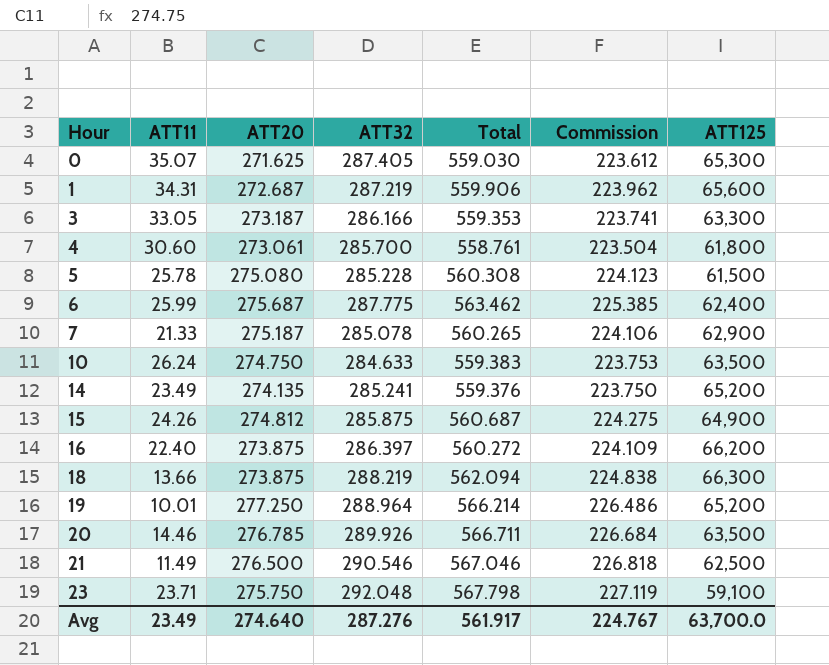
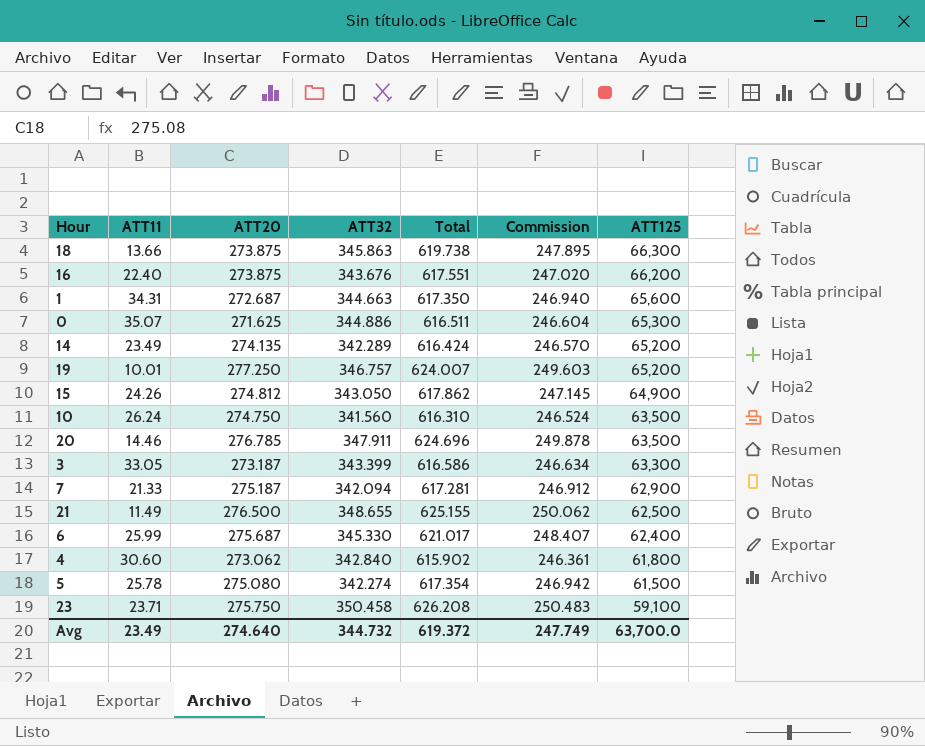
row order: Hour ascending -> ATT125 descending
18 | ATT32: 288.219 -> 345.863
18 | Total: 562.094 -> 619.738
18 | Commission: 224.838 -> 247.895
16 | ATT32: 286.397 -> 343.676
16 | Total: 560.272 -> 617.551
16 | Commission: 224.109 -> 247.020
1 | ATT32: 287.219 -> 344.663
1 | Total: 559.906 -> 617.350
1 | Commission: 223.962 -> 246.940
0 | ATT32: 287.405 -> 344.886
0 | Total: 559.030 -> 616.511
0 | Commission: 223.612 -> 246.604
14 | ATT32: 285.241 -> 342.289
14 | Total: 559.376 -> 616.424
14 | Commission: 223.750 -> 246.570
19 | ATT32: 288.964 -> 346.757
19 | Total: 566.214 -> 624.007
19 | Commission: 226.486 -> 249.603
15 | ATT32: 285.875 -> 343.050
15 | Total: 560.687 -> 617.862
15 | Commission: 224.275 -> 247.145
10 | ATT32: 284.633 -> 341.560
10 | Total: 559.383 -> 616.310
10 | Commission: 223.753 -> 246.524
20 | ATT32: 289.926 -> 347.911
20 | Total: 566.711 -> 624.696
20 | Commission: 226.684 -> 249.878
3 | ATT32: 286.166 -> 343.399
3 | Total: 559.353 -> 616.586
3 | Commission: 223.741 -> 246.634
7 | ATT32: 285.078 -> 342.094
7 | Total: 560.265 -> 617.281
7 | Commission: 224.106 -> 246.912
21 | ATT32: 290.546 -> 348.655
21 | Total: 567.046 -> 625.155
21 | Commission: 226.818 -> 250.062
6 | ATT32: 287.775 -> 345.330
6 | Total: 563.462 -> 621.017
6 | Commission: 225.385 -> 248.407
4 | ATT20: 273.061 -> 273.062
4 | ATT32: 285.700 -> 342.840
4 | Total: 558.761 -> 615.902
4 | Commission: 223.504 -> 246.361
5 | ATT32: 285.228 -> 342.274
5 | Total: 560.308 -> 617.354
5 | Commission: 224.123 -> 246.942
23 | ATT32: 292.048 -> 350.458
23 | Total: 567.798 -> 626.208
23 | Commission: 227.119 -> 250.483
Avg | ATT32: 287.276 -> 344.732
Avg | Total: 561.917 -> 619.372
Avg | Commission: 224.767 -> 247.749

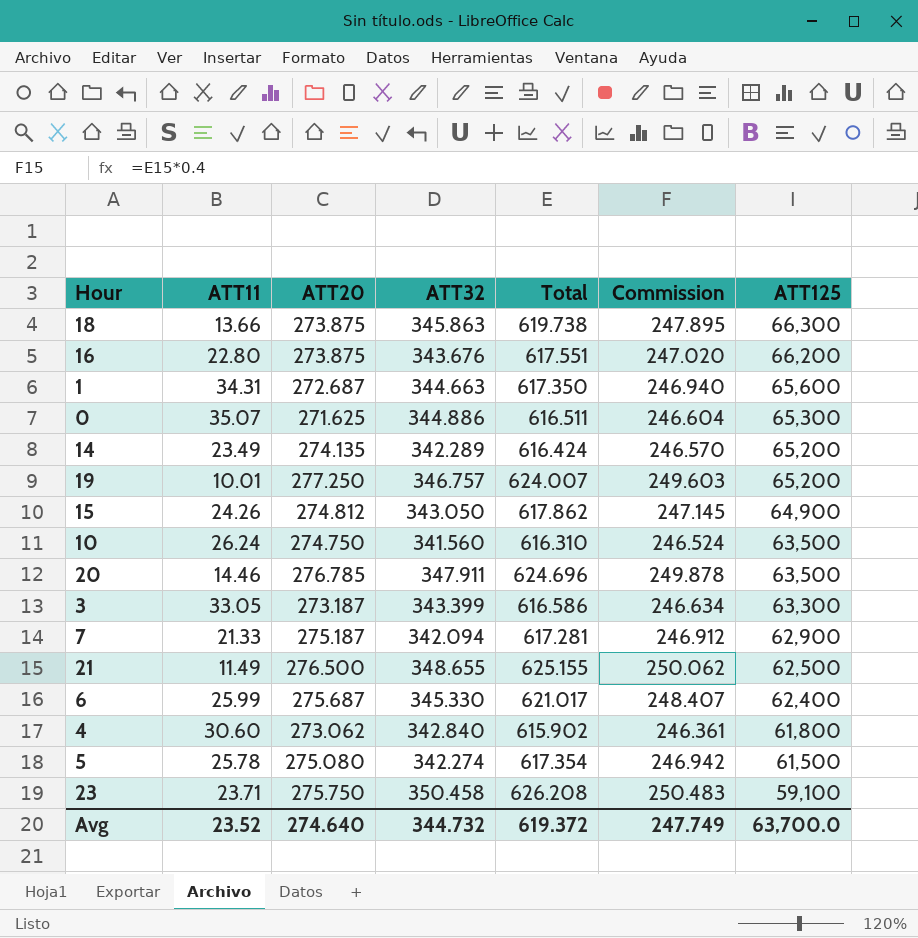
16 | ATT11: 22.40 -> 22.80
Avg | ATT11: 23.49 -> 23.52

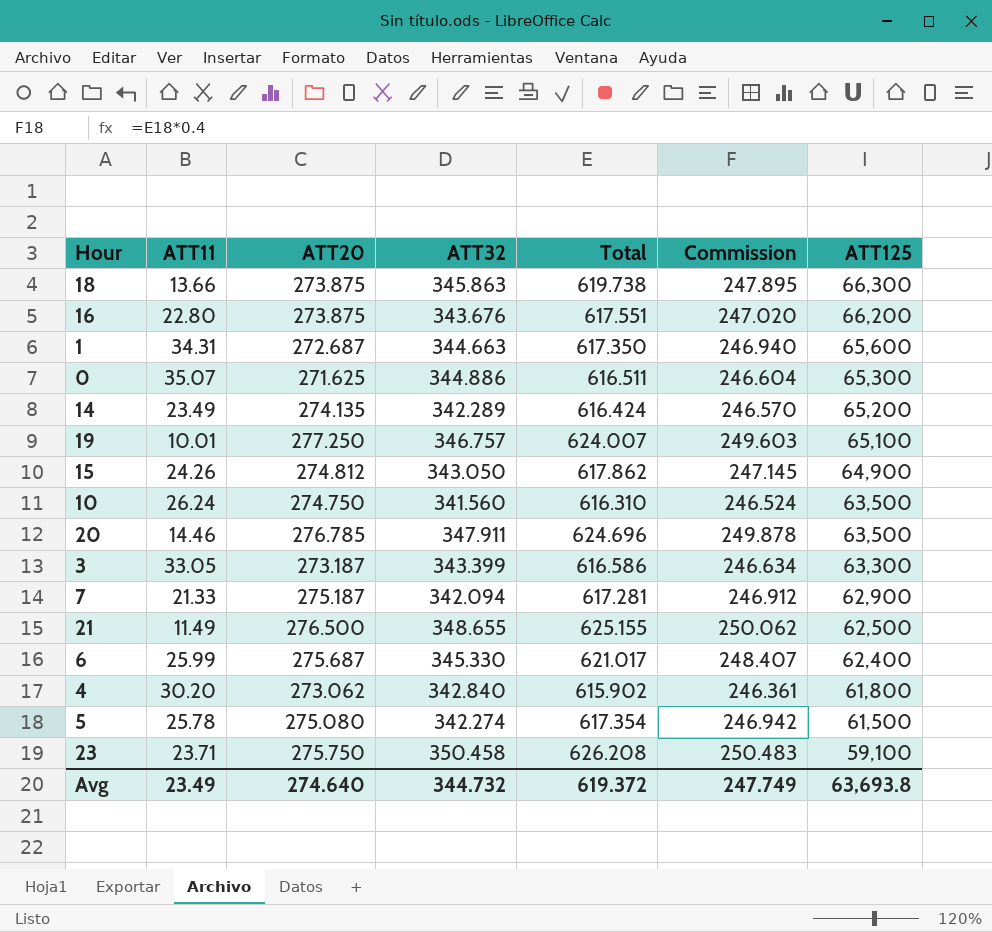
19 | ATT125: 65,200 -> 65,100
4 | ATT11: 30.60 -> 30.20
Avg | ATT11: 23.52 -> 23.49
Avg | ATT125: 63,700.0 -> 63,693.8

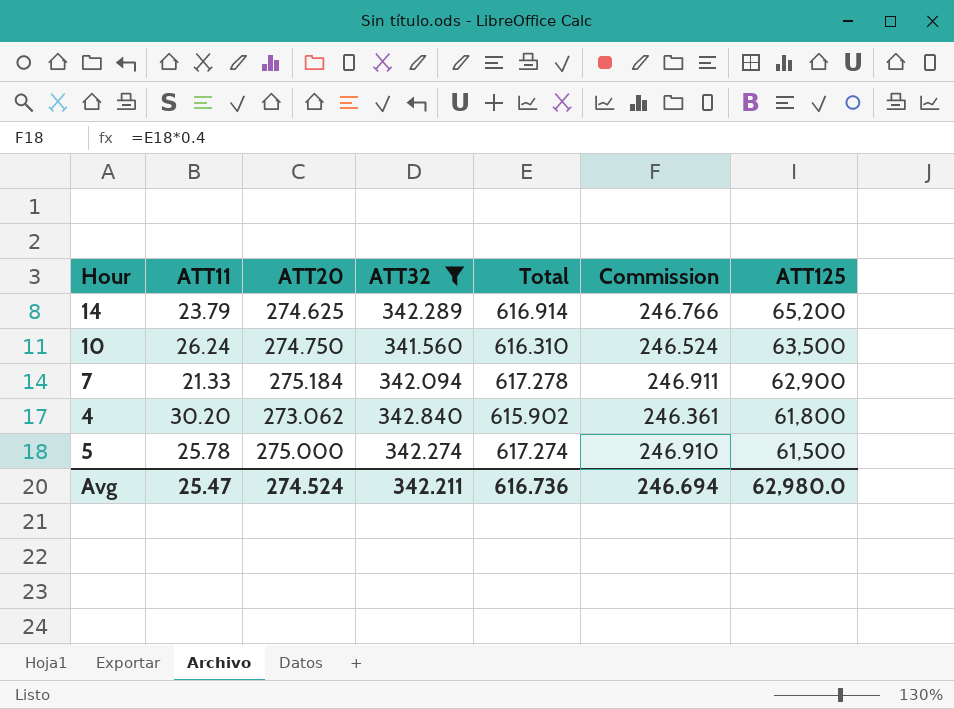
filter: none -> ATT32 <= 342.840
14 | ATT11: 23.49 -> 23.79
14 | ATT20: 274.135 -> 274.625
14 | Total: 616.424 -> 616.914
14 | Commission: 246.570 -> 246.766
7 | ATT20: 275.187 -> 275.184
7 | Total: 617.281 -> 617.278
7 | Commission: 246.912 -> 246.911
5 | ATT20: 275.080 -> 275.000
5 | Total: 617.354 -> 617.274
5 | Commission: 246.942 -> 246.910
Avg | ATT11: 23.49 -> 25.47
Avg | ATT20: 274.640 -> 274.524
Avg | ATT32: 344.732 -> 342.211
Avg | Total: 619.372 -> 616.736
Avg | Commission: 247.749 -> 246.694
Avg | ATT125: 63,693.8 -> 62,980.0

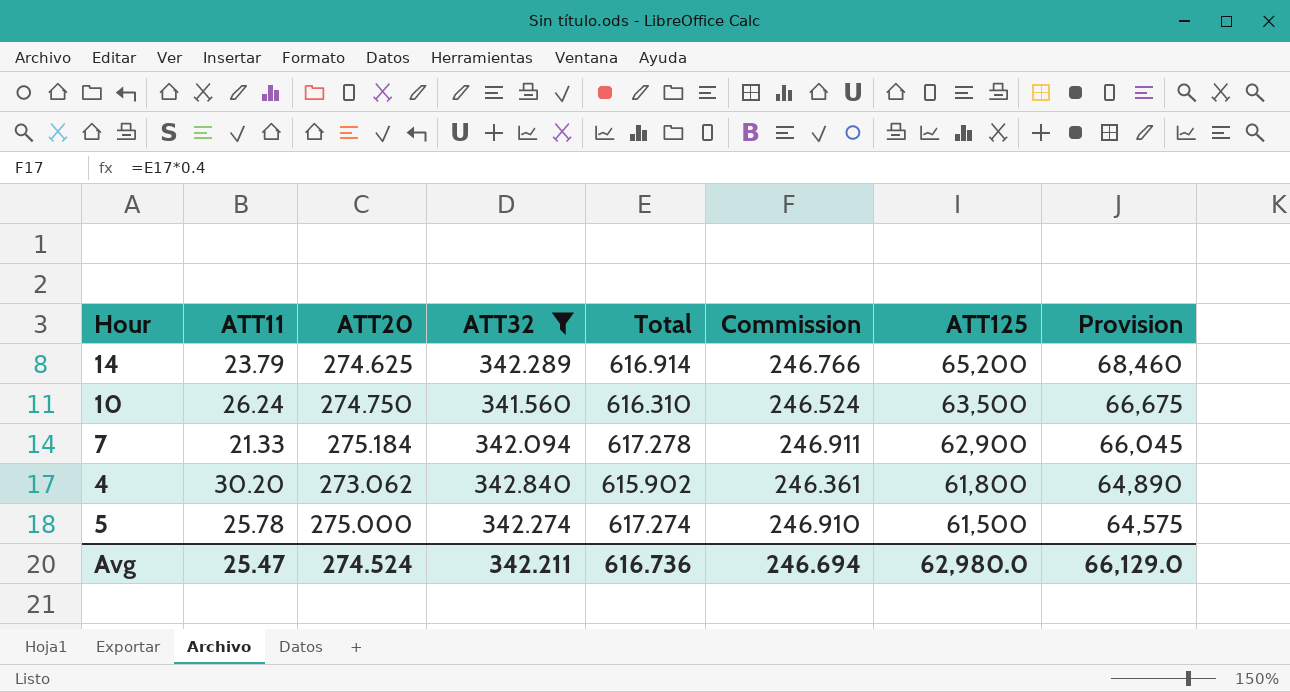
column Provision | formula: none -> [ATT125] * 1.05

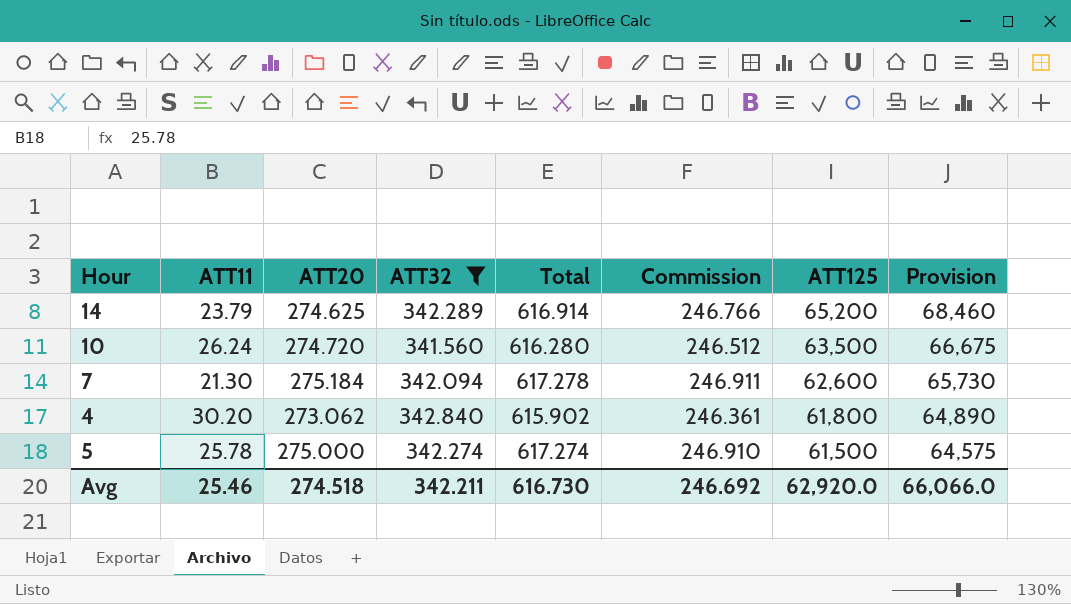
10 | ATT20: 274.750 -> 274.720
10 | Total: 616.310 -> 616.280
10 | Commission: 246.524 -> 246.512
7 | ATT11: 21.33 -> 21.30
7 | ATT125: 62,900 -> 62,600
7 | Provision: 66,045 -> 65,730
Avg | ATT11: 25.47 -> 25.46
Avg | ATT20: 274.524 -> 274.518
Avg | Total: 616.736 -> 616.730
Avg | Commission: 246.694 -> 246.692
Avg | ATT125: 62,980.0 -> 62,920.0
Avg | Provision: 66,129.0 -> 66,066.0

